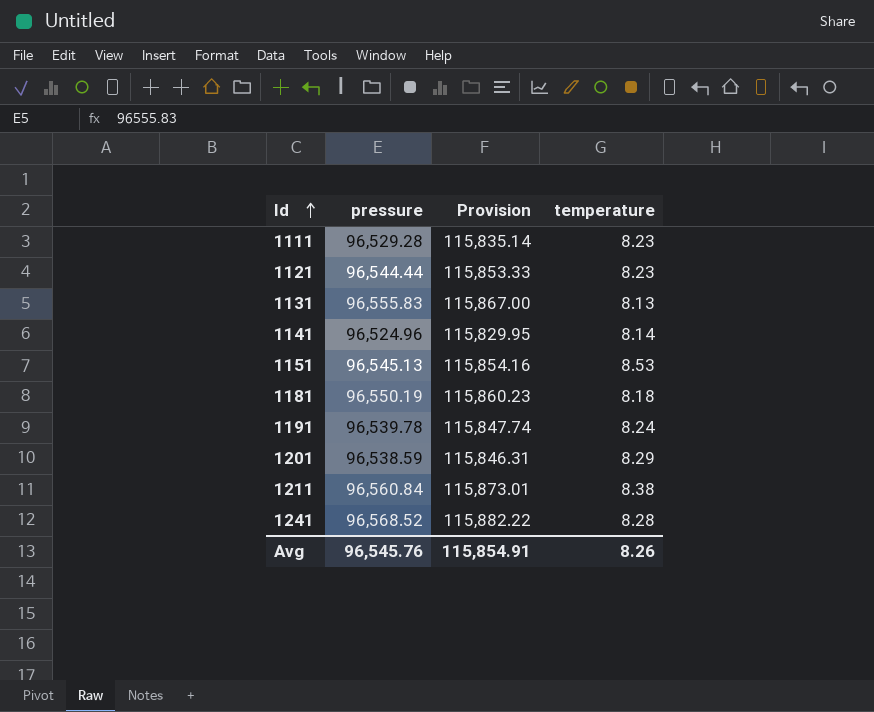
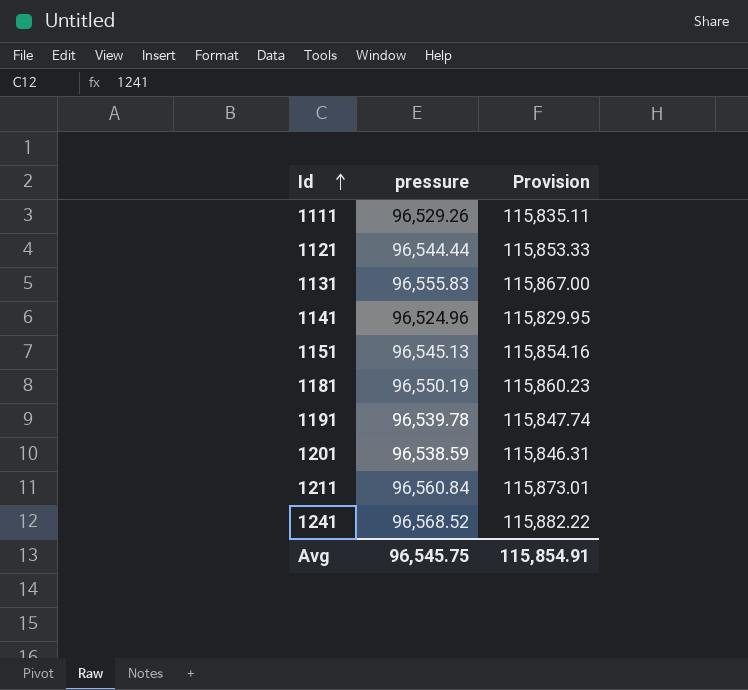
column temperature | position: 4 -> none
1111 | pressure: 96,529.28 -> 96,529.26
1111 | Provision: 115,835.14 -> 115,835.11
Avg | pressure: 96,545.76 -> 96,545.75

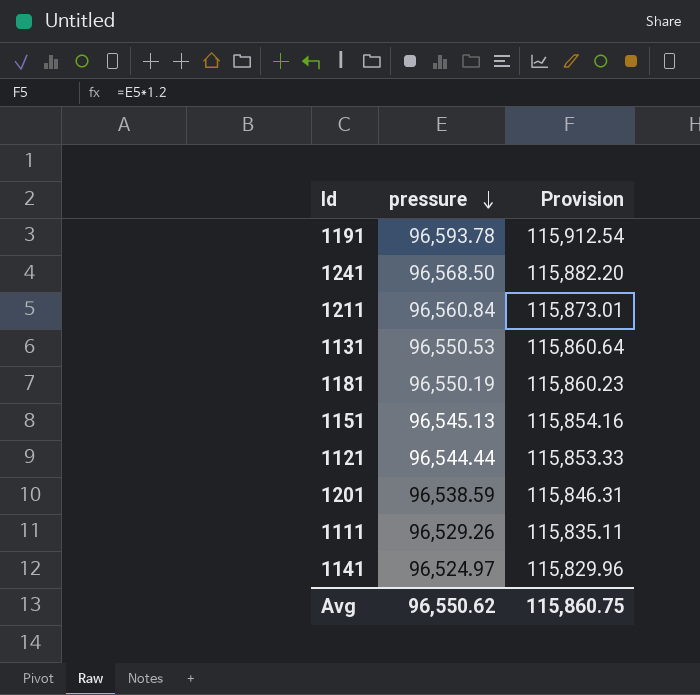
row order: Id ascending -> pressure descending
1191 | pressure: 96,539.78 -> 96,593.78
1191 | Provision: 115,847.74 -> 115,912.54
1241 | pressure: 96,568.52 -> 96,568.50
1241 | Provision: 115,882.22 -> 115,882.20
1131 | pressure: 96,555.83 -> 96,550.53
1131 | Provision: 115,867.00 -> 115,860.64
1141 | pressure: 96,524.96 -> 96,524.97
1141 | Provision: 115,829.95 -> 115,829.96
Avg | pressure: 96,545.75 -> 96,550.62
Avg | Provision: 115,854.91 -> 115,860.75

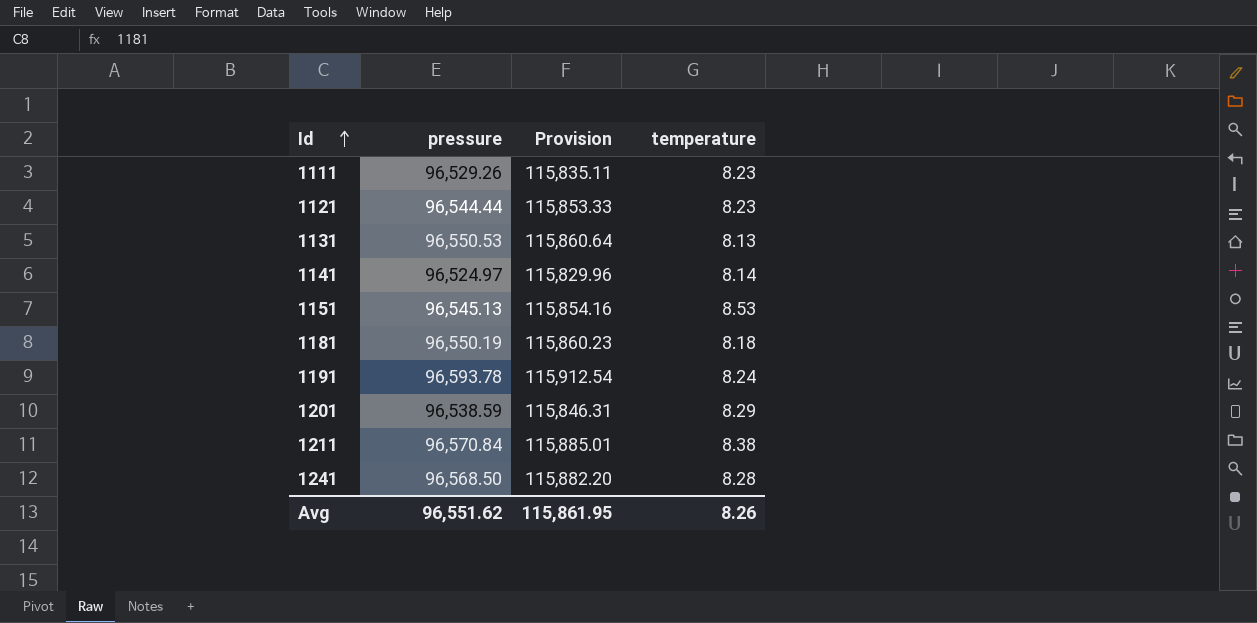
row order: pressure descending -> Id ascending
column temperature | position: none -> 4
1211 | pressure: 96,560.84 -> 96,570.84
1211 | Provision: 115,873.01 -> 115,885.01
Avg | pressure: 96,550.62 -> 96,551.62
Avg | Provision: 115,860.75 -> 115,861.95

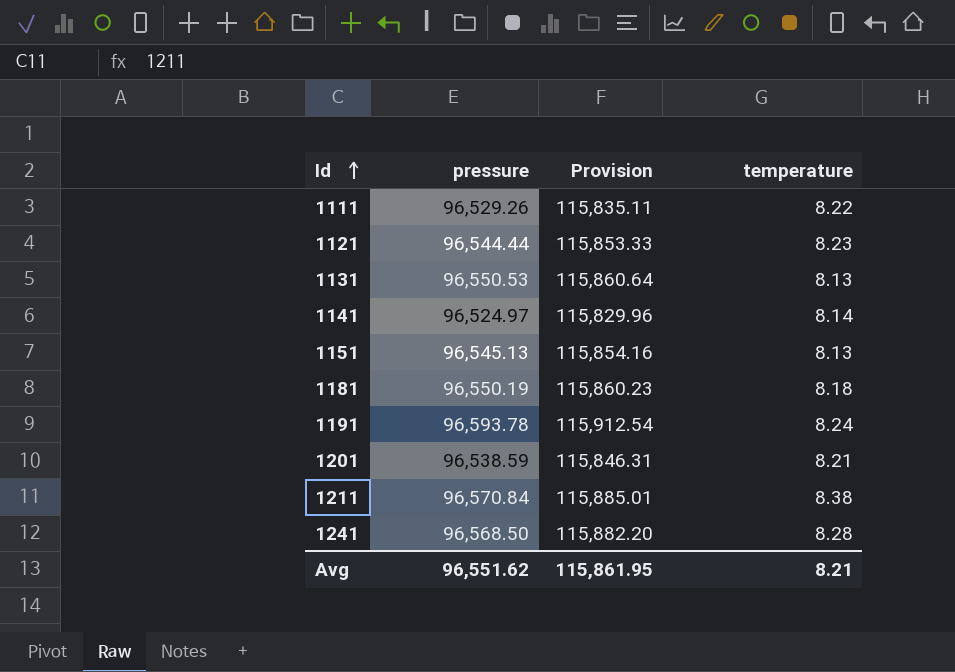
1111 | temperature: 8.23 -> 8.22
1151 | temperature: 8.53 -> 8.13
1201 | temperature: 8.29 -> 8.21
Avg | temperature: 8.26 -> 8.21

